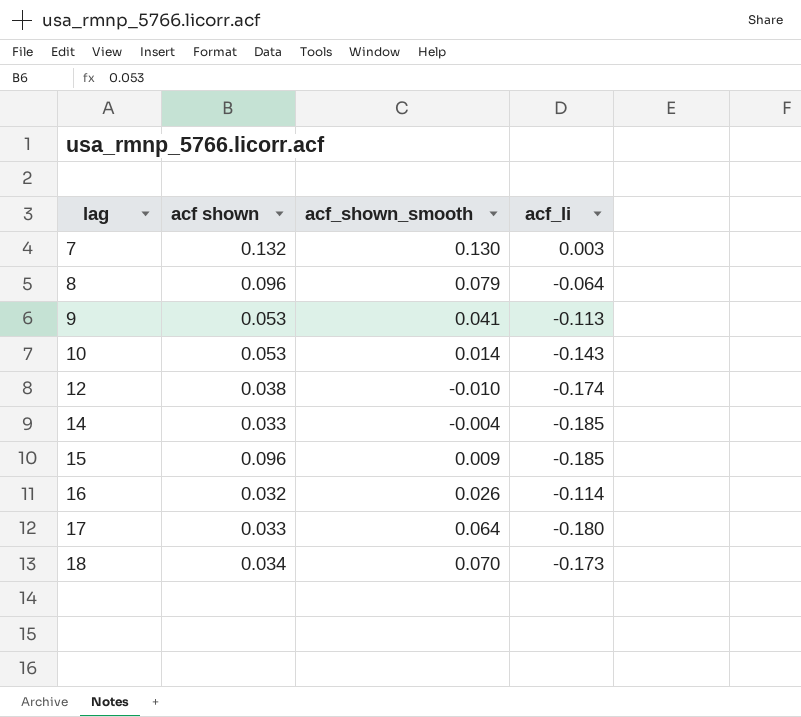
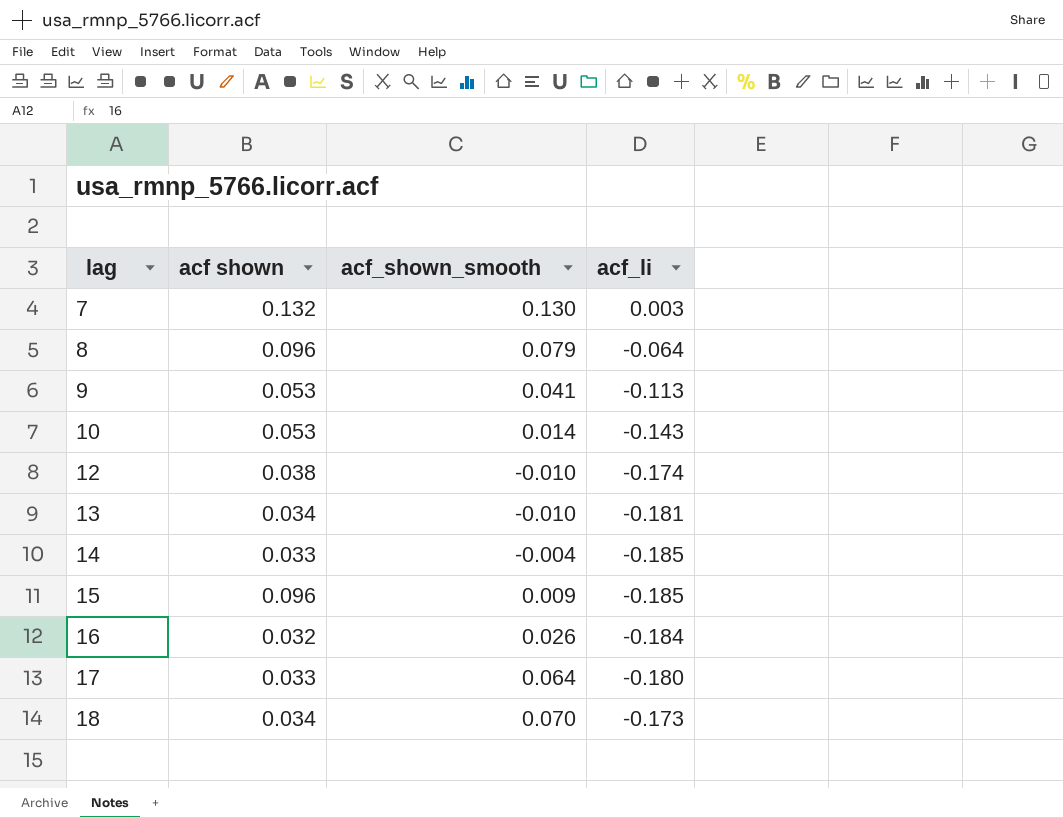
row 13: none -> 0.034 | -0.010 | -0.181
16 | acf_li: -0.114 -> -0.184

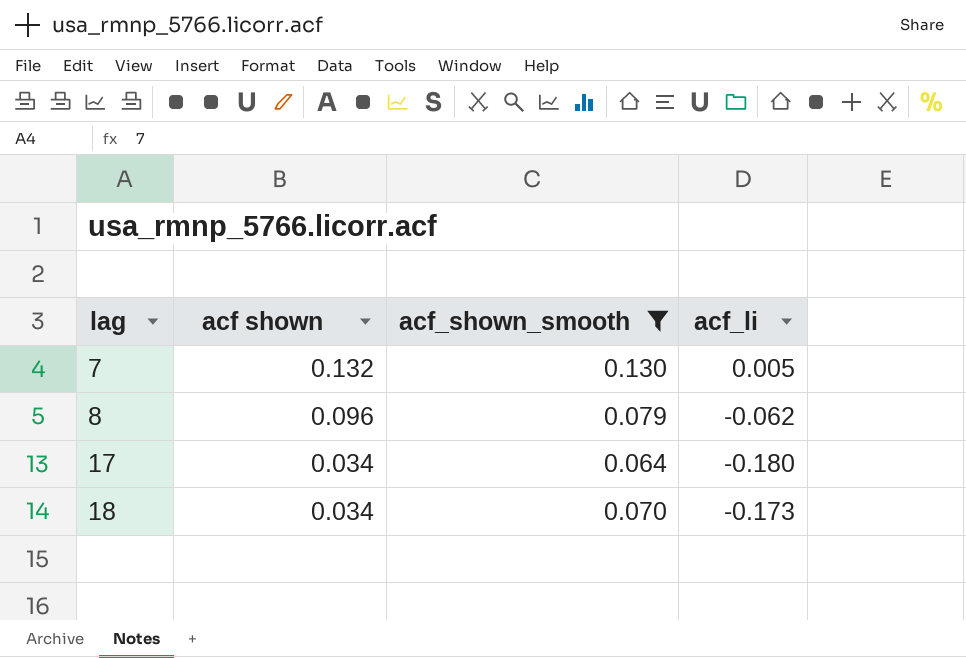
filter: none -> acf_shown_smooth >= 0.064
7 | acf_li: 0.003 -> 0.005
8 | acf_li: -0.064 -> -0.062
17 | acf shown: 0.033 -> 0.034

